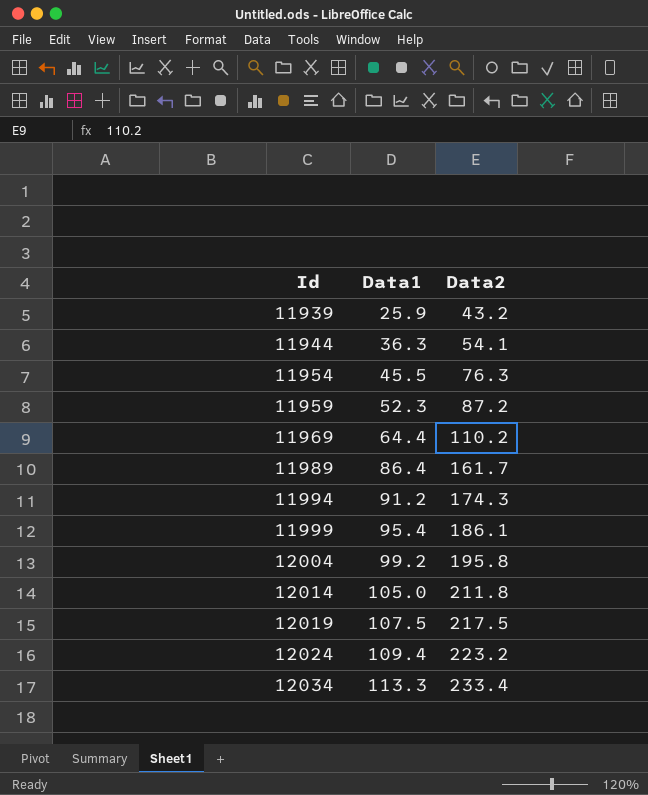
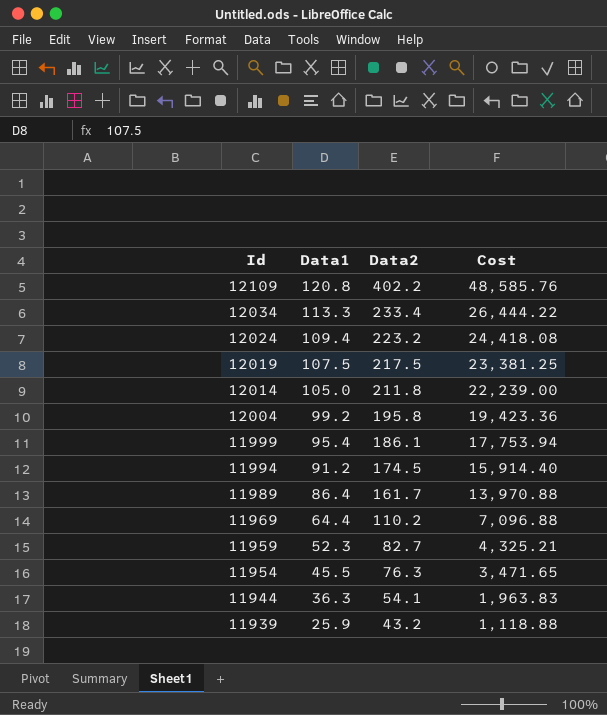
row order: Id ascending -> Id descending
column Cost | formula: none -> [Data1] * [Data2]
row 12109: none -> 120.8 | 402.2 | 48,585.76
11994 | Data2: 174.3 -> 174.5
11959 | Data2: 87.2 -> 82.7

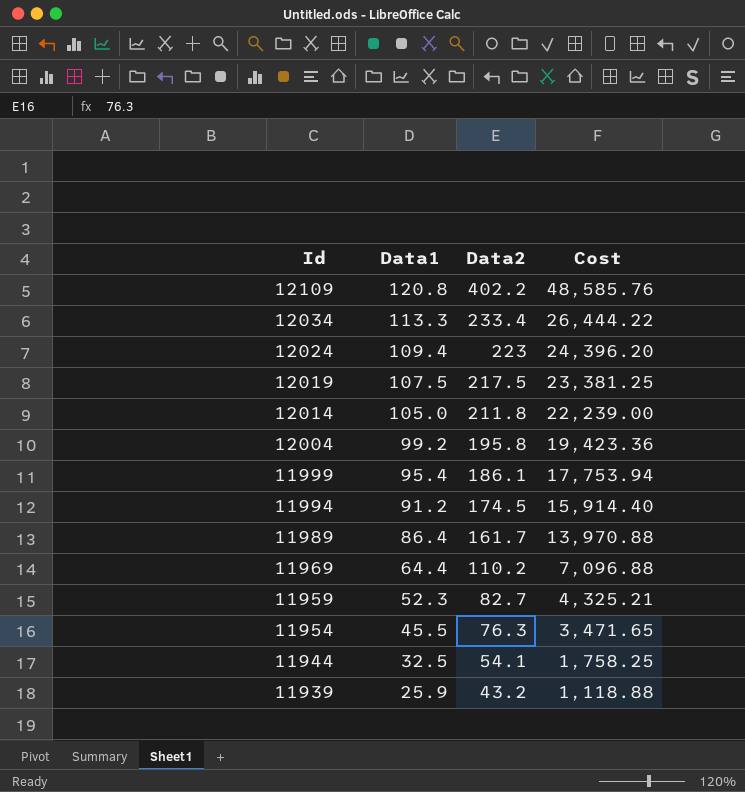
12024 | Data2: 223.2 -> 223
12024 | Cost: 24,418.08 -> 24,396.20
11944 | Data1: 36.3 -> 32.5
11944 | Cost: 1,963.83 -> 1,758.25

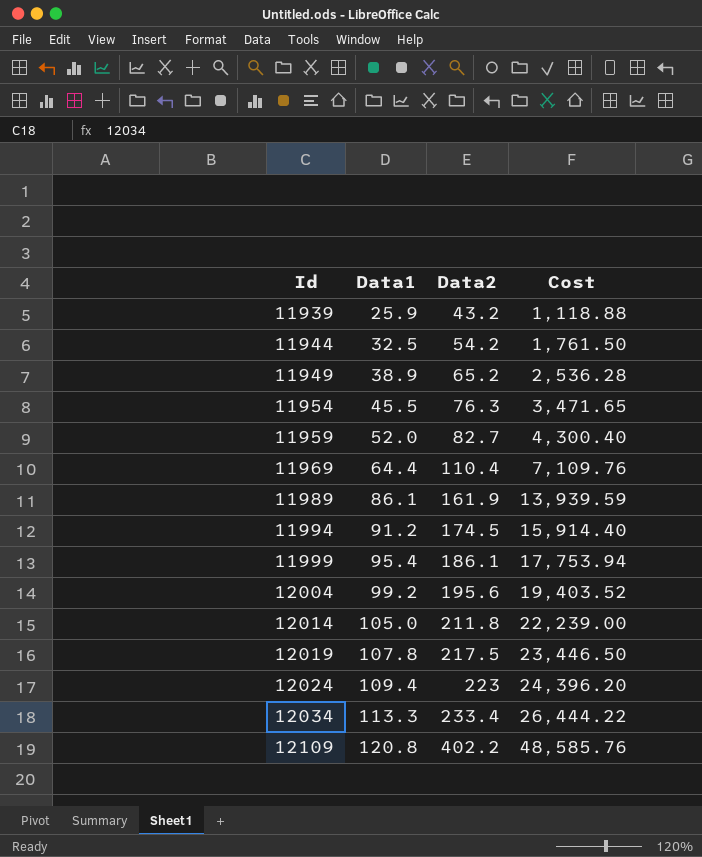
row order: Id descending -> Id ascending
11944 | Data2: 54.1 -> 54.2
11944 | Cost: 1,758.25 -> 1,761.50
row 11949: none -> 38.9 | 65.2 | 2,536.28
11959 | Data1: 52.3 -> 52.0
11959 | Cost: 4,325.21 -> 4,300.40
11969 | Data2: 110.2 -> 110.4
11969 | Cost: 7,096.88 -> 7,109.76
11989 | Data1: 86.4 -> 86.1
11989 | Data2: 161.7 -> 161.9
11989 | Cost: 13,970.88 -> 13,939.59
12004 | Data2: 195.8 -> 195.6
12004 | Cost: 19,423.36 -> 19,403.52
12019 | Data1: 107.5 -> 107.8
12019 | Cost: 23,381.25 -> 23,446.50

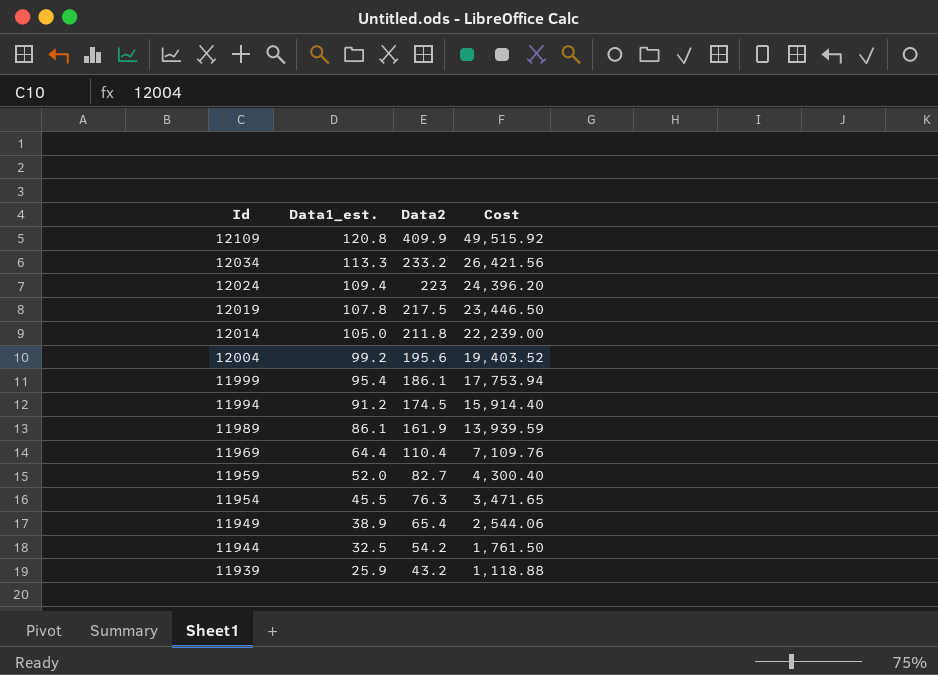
row order: Id ascending -> Id descending
column name: Data1 -> Data1_est.
12109 | Data2: 402.2 -> 409.9
12109 | Cost: 48,585.76 -> 49,515.92
12034 | Data2: 233.4 -> 233.2
12034 | Cost: 26,444.22 -> 26,421.56
11949 | Data2: 65.2 -> 65.4
11949 | Cost: 2,536.28 -> 2,544.06

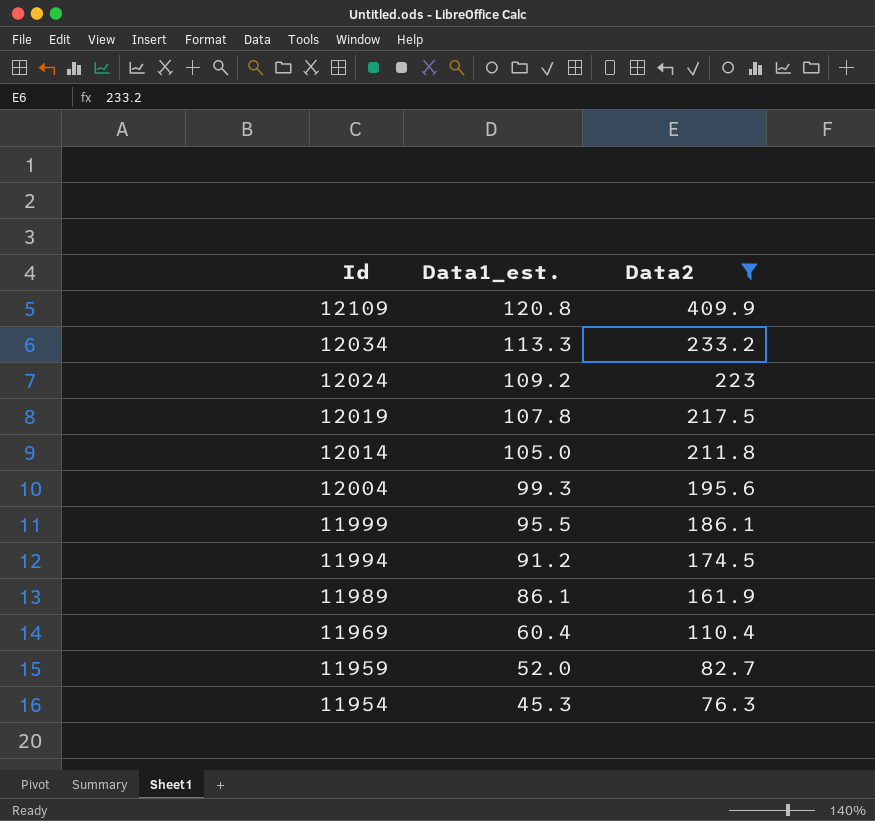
filter: none -> Data2 >= 76.3
column Cost | formula: [Data1_est.] * [Data2] -> none
12024 | Data1_est.: 109.4 -> 109.2
12004 | Data1_est.: 99.2 -> 99.3
11999 | Data1_est.: 95.4 -> 95.5
11969 | Data1_est.: 64.4 -> 60.4
11954 | Data1_est.: 45.5 -> 45.3

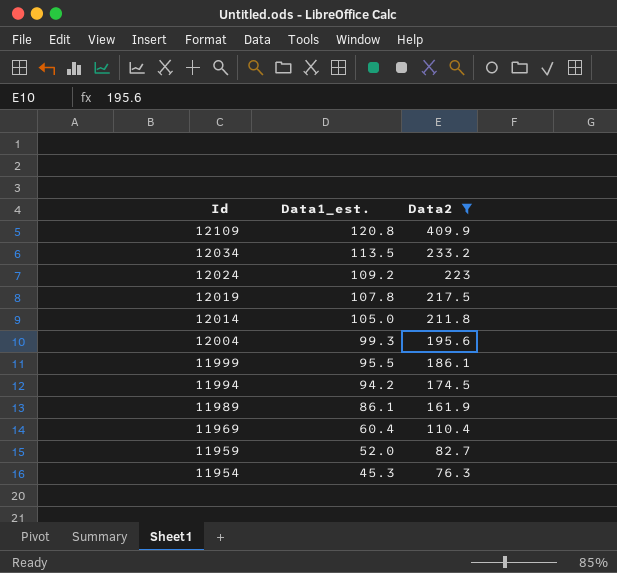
12034 | Data1_est.: 113.3 -> 113.5
11994 | Data1_est.: 91.2 -> 94.2

